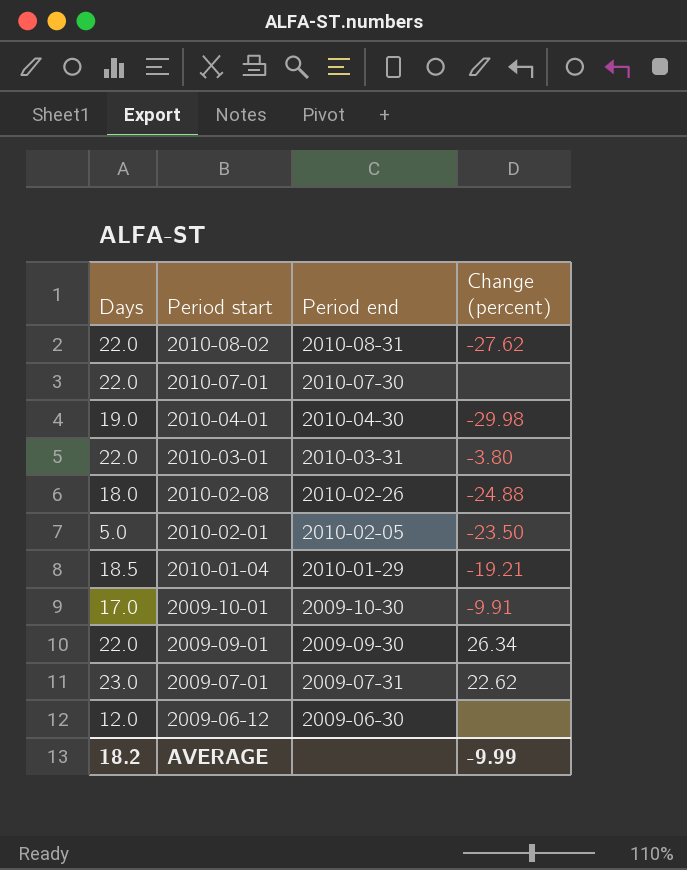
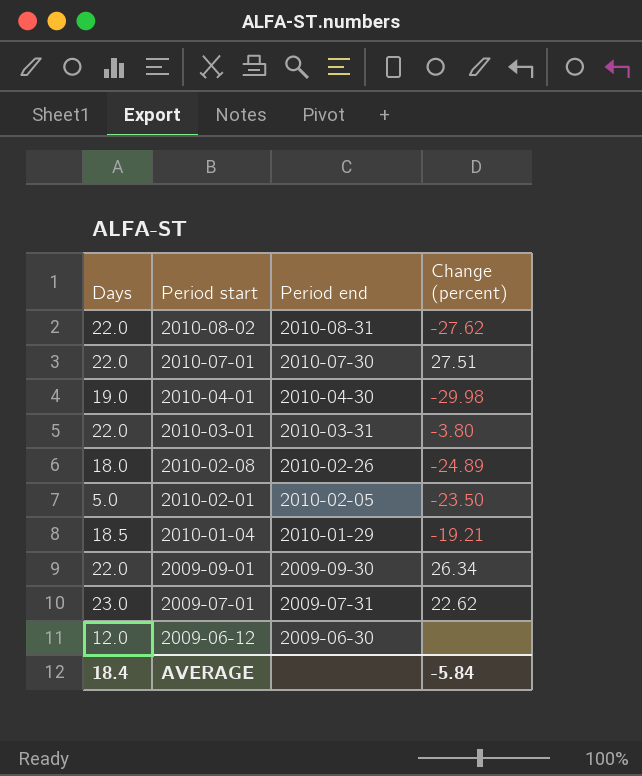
row 2009-10-01: 17.0 | 2009-10-30 | -9.91 -> none
2010-07-01 | Change (percent): none -> 27.51
2010-02-08 | Change (percent): -24.88 -> -24.89
AVERAGE | Days: 18.2 -> 18.4
AVERAGE | Change (percent): -9.99 -> -5.84

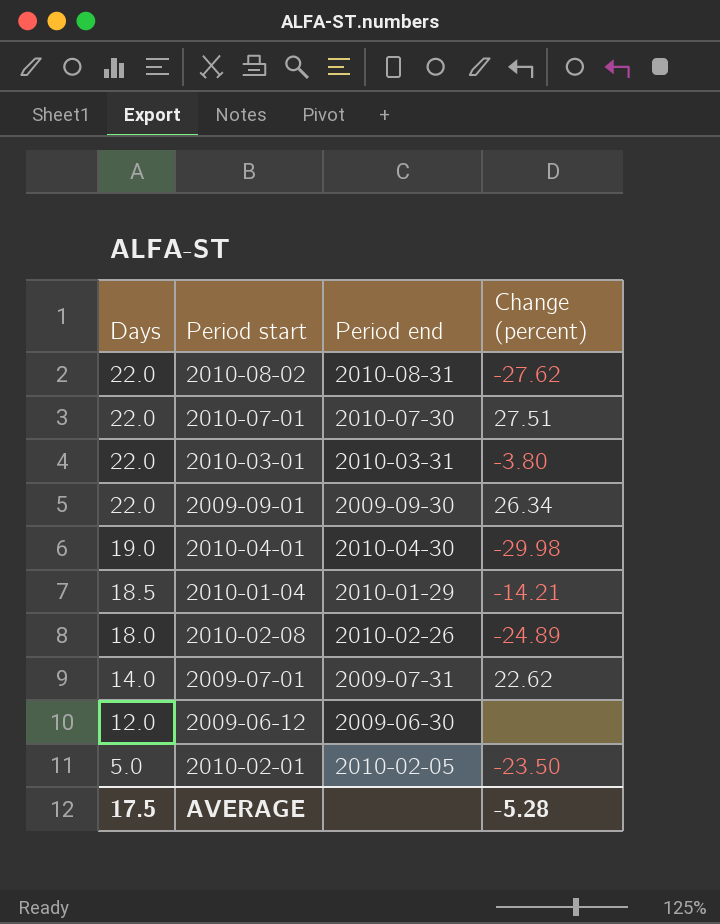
row order: Period start descending -> Days descending
2010-01-04 | Change (percent): -19.21 -> -14.21
2009-07-01 | Days: 23.0 -> 14.0
AVERAGE | Days: 18.4 -> 17.5
AVERAGE | Change (percent): -5.84 -> -5.28

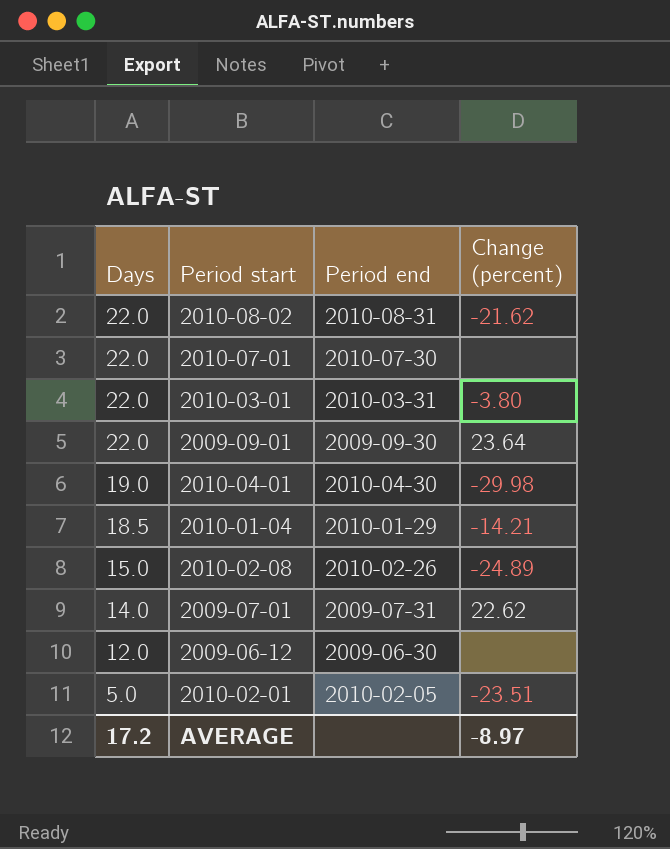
2010-08-02 | Change (percent): -27.62 -> -21.62
2010-07-01 | Change (percent): 27.51 -> none
2009-09-01 | Change (percent): 26.34 -> 23.64
2010-02-08 | Days: 18.0 -> 15.0
2010-02-01 | Change (percent): -23.50 -> -23.51
AVERAGE | Days: 17.5 -> 17.2
AVERAGE | Change (percent): -5.28 -> -8.97

